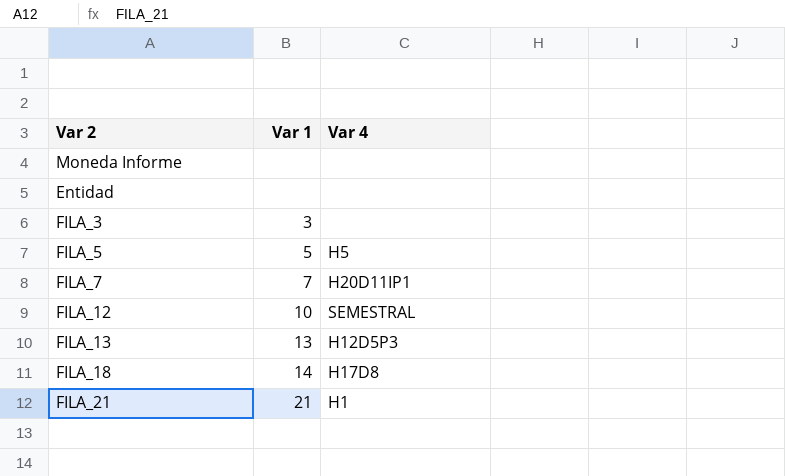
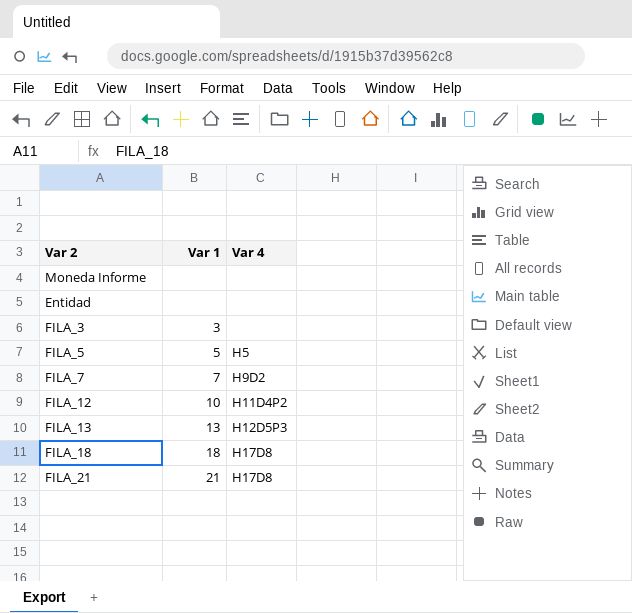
FILA_7 | Var 4: H20D11IP1 -> H9D2
FILA_12 | Var 4: SEMESTRAL -> H11D4P2
FILA_18 | Var 1: 14 -> 18
FILA_21 | Var 4: H1 -> H17D8

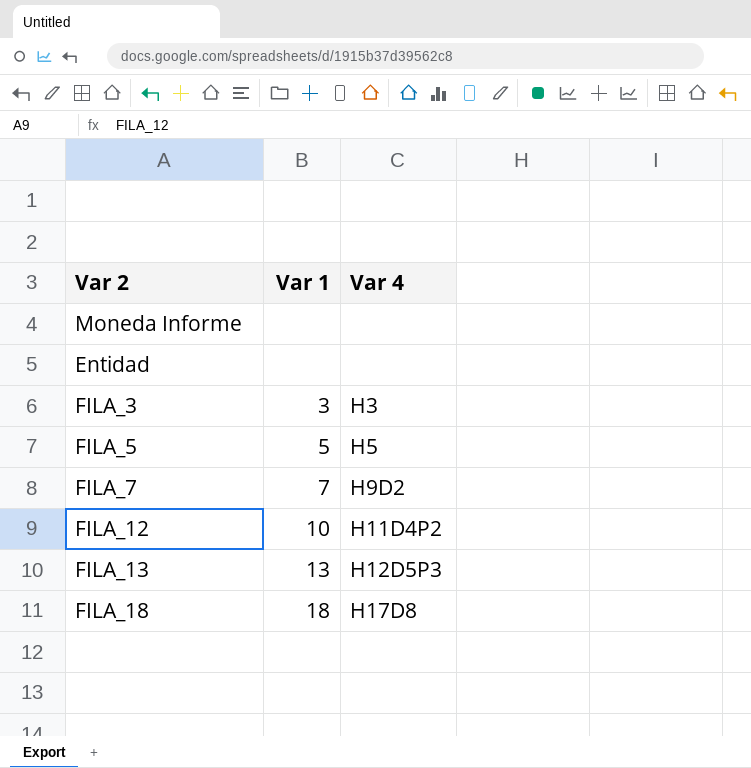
row FILA_21: 21 | H17D8 -> none
FILA_3 | Var 4: none -> H3

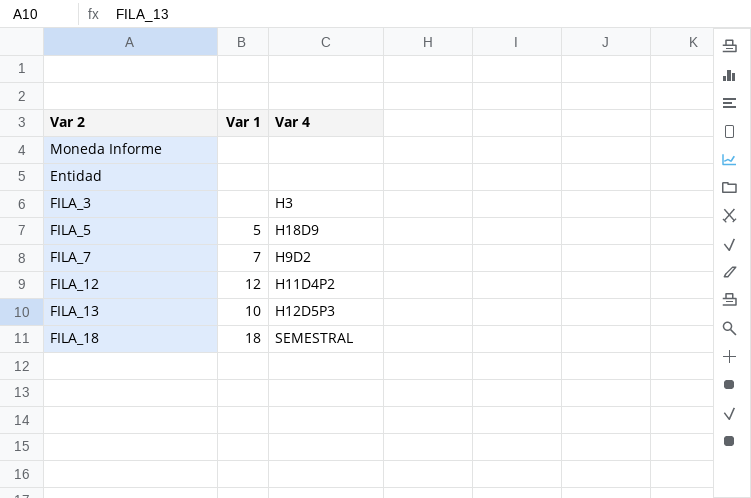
FILA_3 | Var 1: 3 -> none
FILA_5 | Var 4: H5 -> H18D9
FILA_12 | Var 1: 10 -> 12
FILA_13 | Var 1: 13 -> 10
FILA_18 | Var 4: H17D8 -> SEMESTRAL

